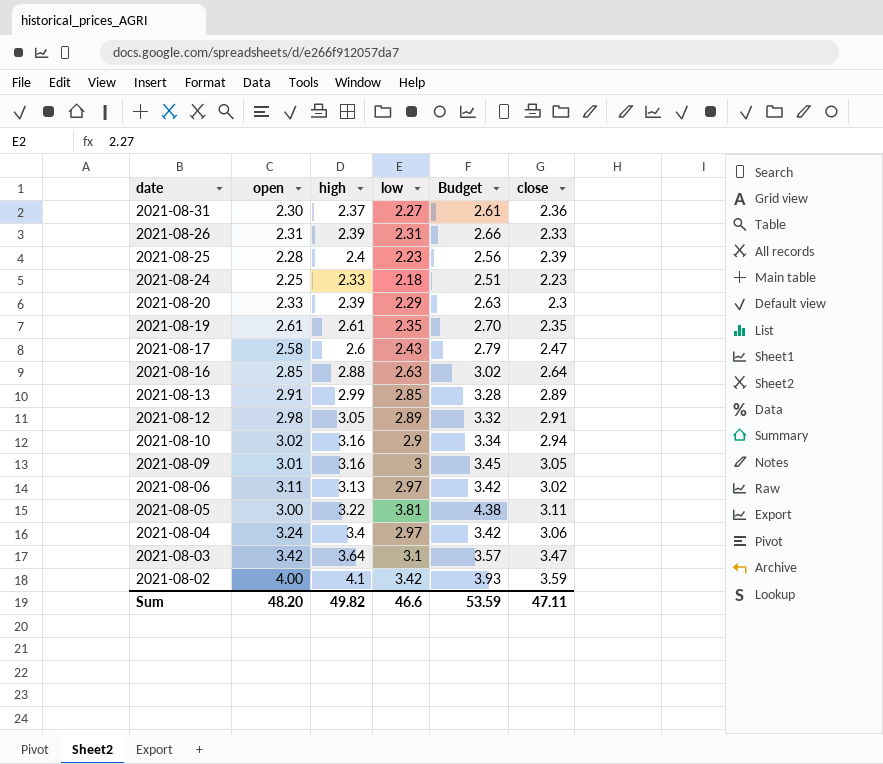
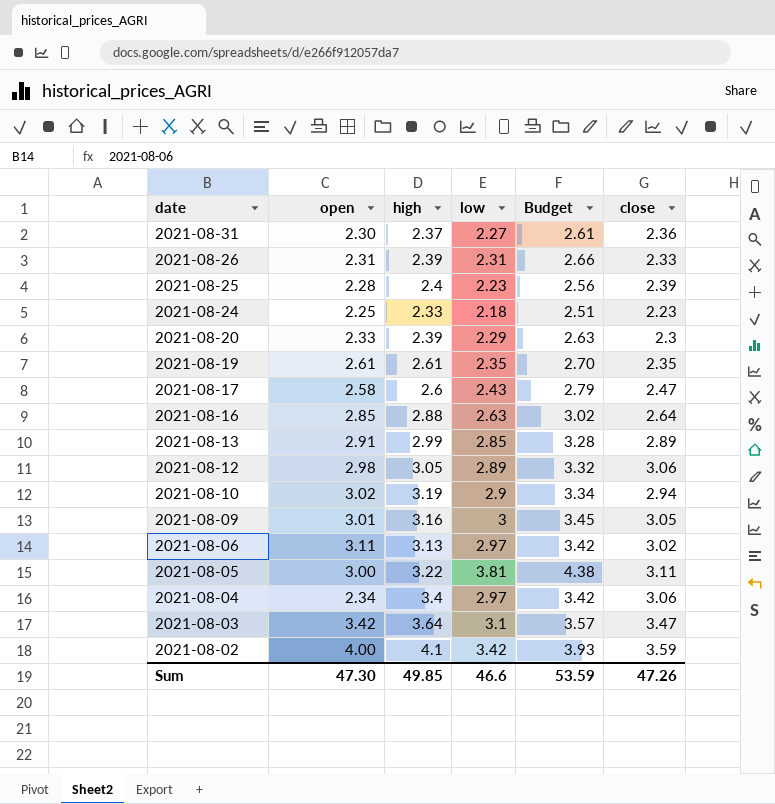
2021-08-12 | close: 2.91 -> 3.06
2021-08-10 | high: 3.16 -> 3.19
2021-08-04 | open: 3.24 -> 2.34
Sum | open: 48.20 -> 47.30
Sum | high: 49.82 -> 49.85
Sum | close: 47.11 -> 47.26

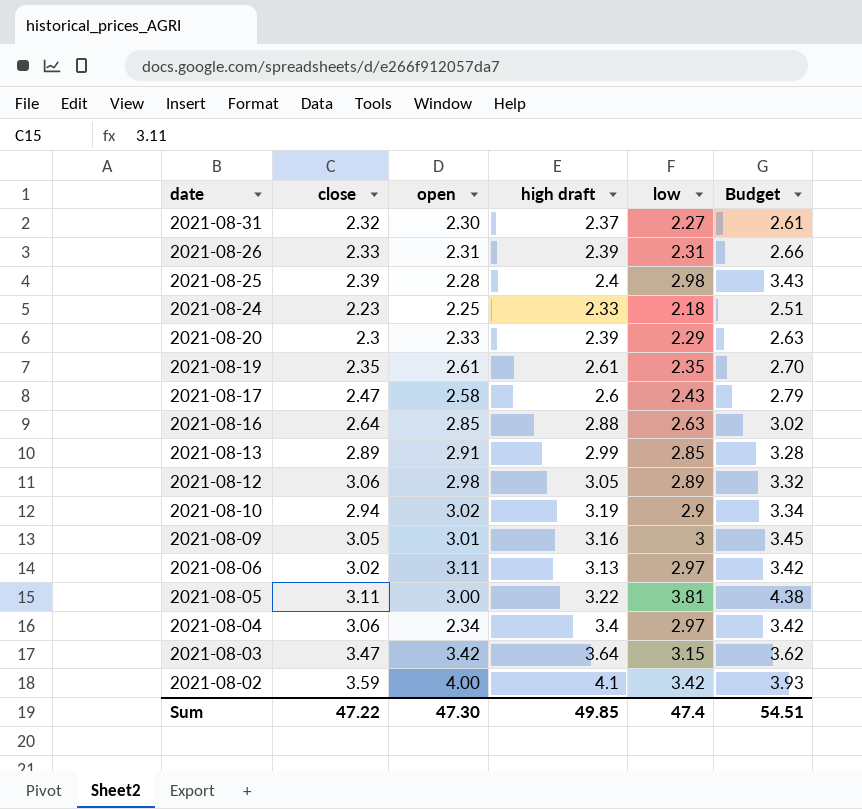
column close | position: 6 -> 2
column name: high -> high draft
2021-08-31 | close: 2.36 -> 2.32
2021-08-25 | low: 2.23 -> 2.98
2021-08-25 | Budget: 2.56 -> 3.43
2021-08-03 | low: 3.1 -> 3.15
2021-08-03 | Budget: 3.57 -> 3.62
Sum | close: 47.26 -> 47.22
Sum | low: 46.6 -> 47.4
Sum | Budget: 53.59 -> 54.51

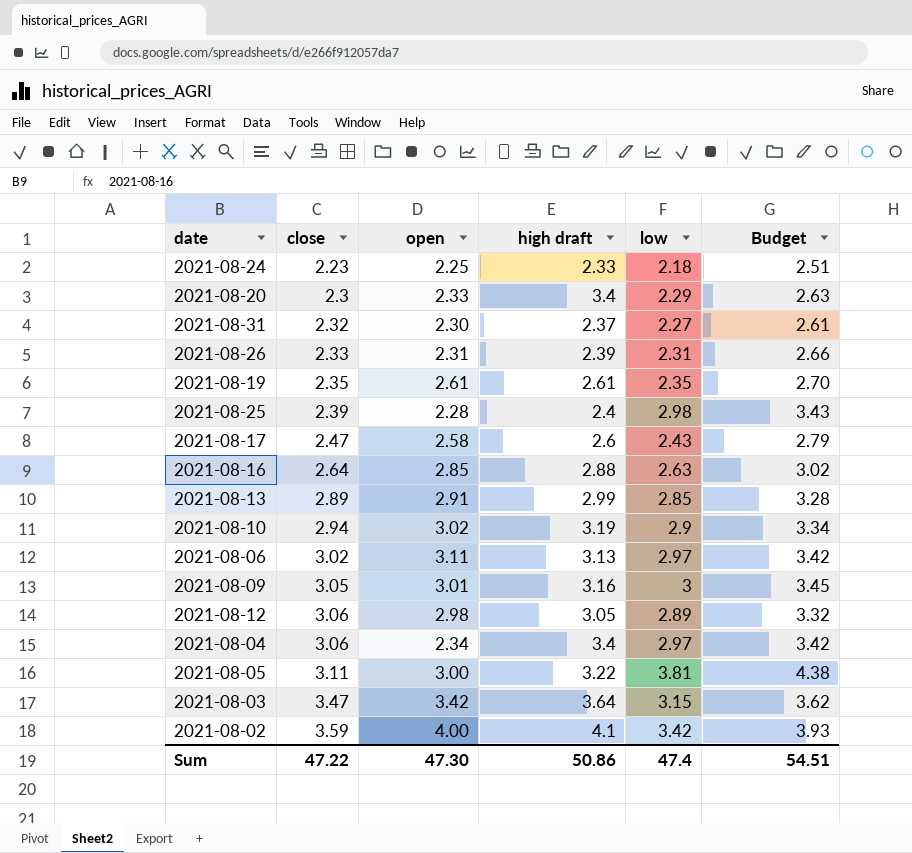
row order: date descending -> close ascending
2021-08-20 | high draft: 2.39 -> 3.4
Sum | high draft: 49.85 -> 50.86

